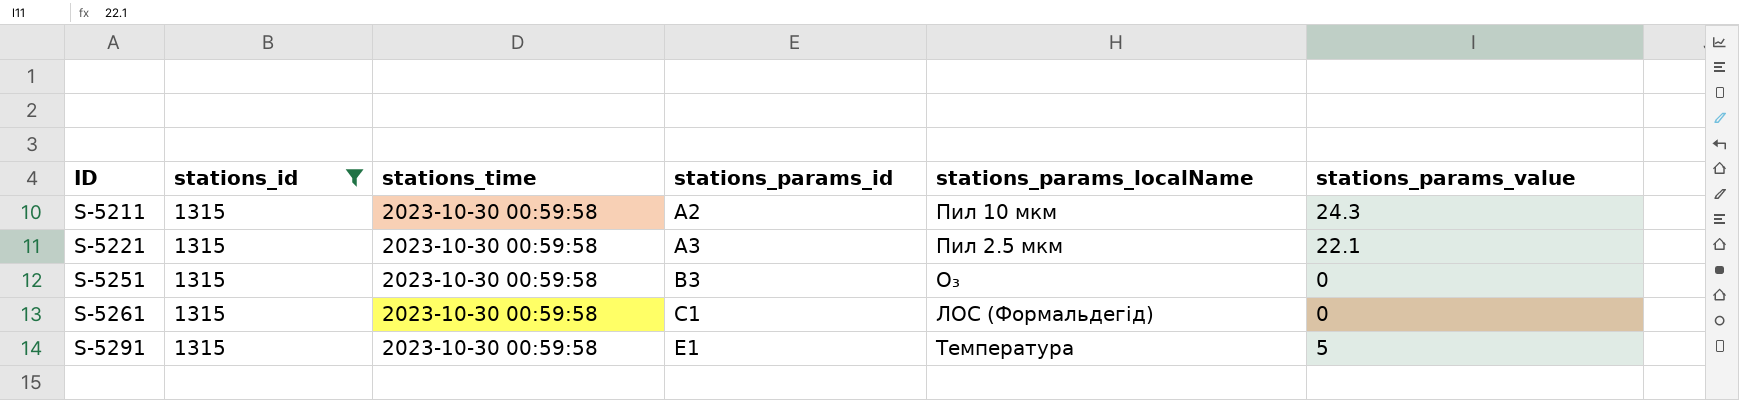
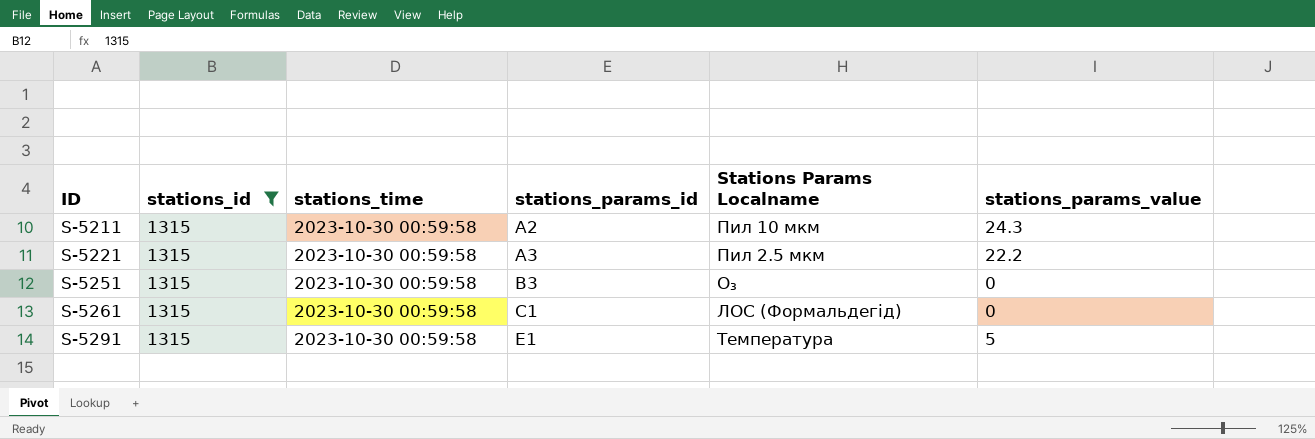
column name: stations_params_localName -> Stations Params Localname
S-5221 | stations_params_value: 22.1 -> 22.2

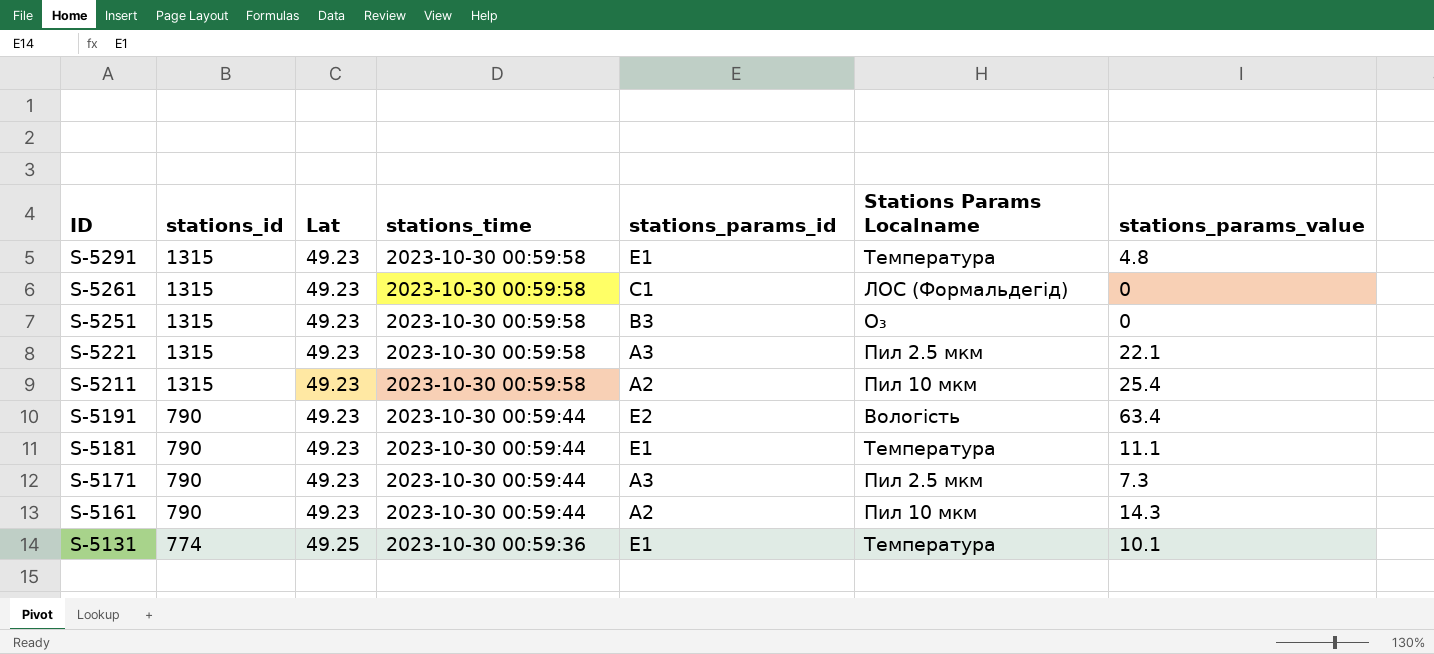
filter: stations_id = 1315 -> none
row order: ID ascending -> ID descending
column Lat | position: none -> 3
S-5291 | stations_params_value: 5 -> 4.8
S-5221 | stations_params_value: 22.2 -> 22.1
S-5211 | stations_params_value: 24.3 -> 25.4

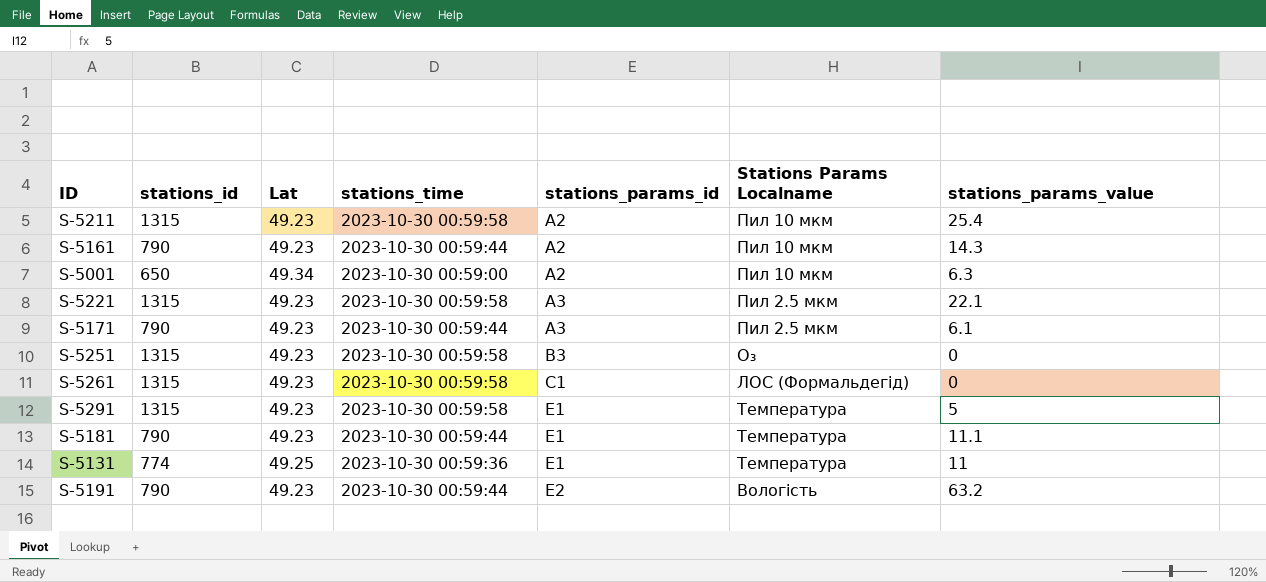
row order: ID descending -> stations_params_id ascending
row S-5001: none -> 650 | 49.34 | 2023-10-30 00:59:00 | A2 | Пил 10 мкм | 6.3
S-5171 | stations_params_value: 7.3 -> 6.1
S-5291 | stations_params_value: 4.8 -> 5
S-5131 | stations_params_value: 10.1 -> 11
S-5191 | stations_params_value: 63.4 -> 63.2

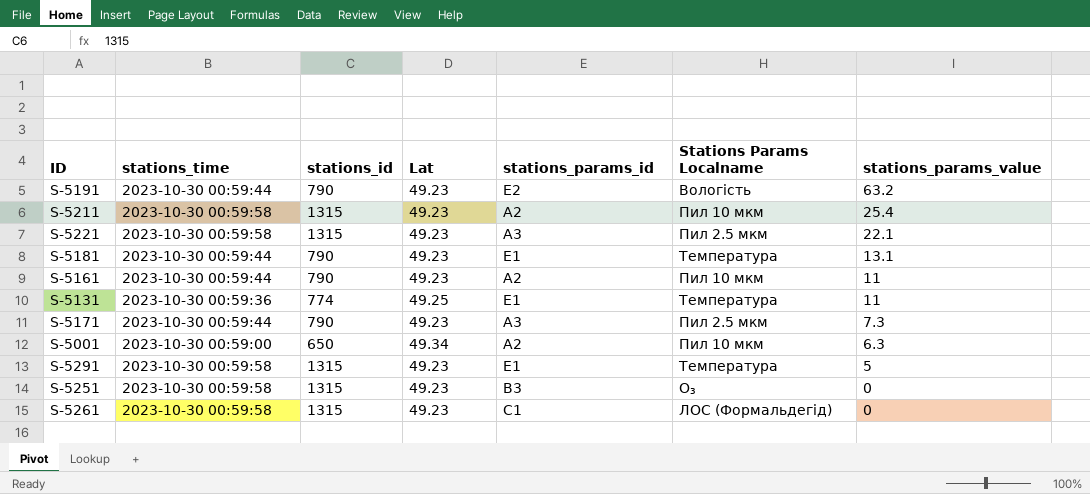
row order: stations_params_id ascending -> stations_params_value descending
column stations_time | position: 4 -> 2
S-5181 | stations_params_value: 11.1 -> 13.1
S-5161 | stations_params_value: 14.3 -> 11
S-5171 | stations_params_value: 6.1 -> 7.3

